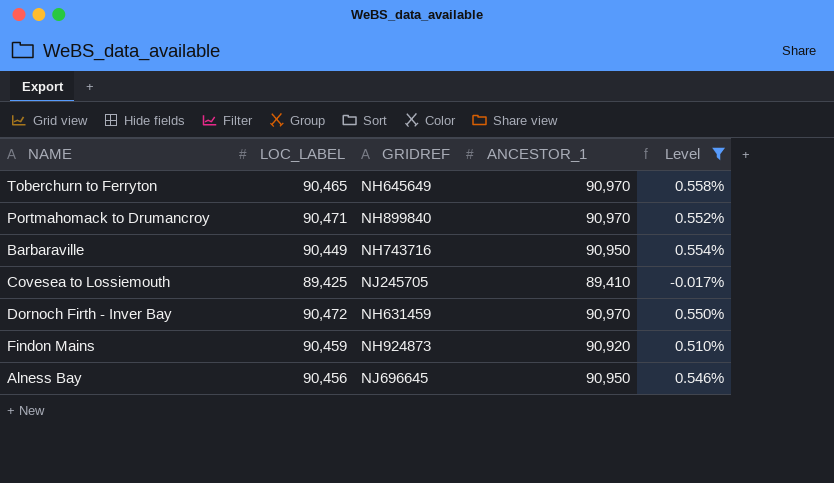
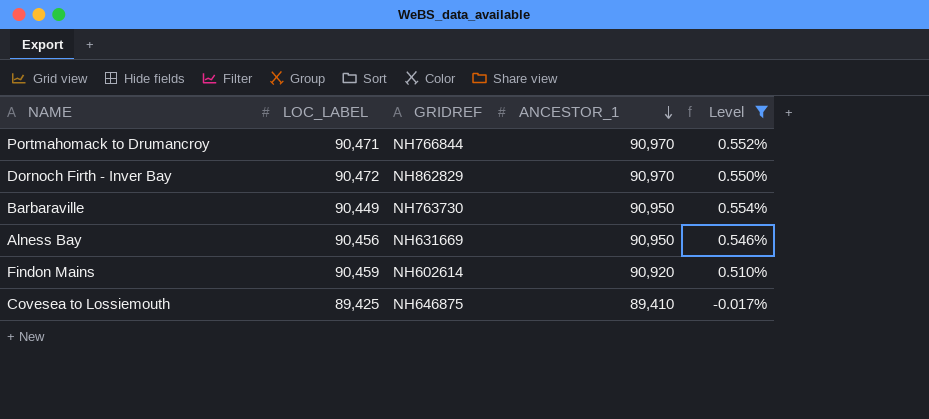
row order: none -> ANCESTOR_1 descending
row Toberchurn to Ferryton: 90,465 | NH645649 | 90,970 | 0.558% -> none
Portmahomack to Drumancroy | GRIDREF: NH899840 -> NH766844
Dornoch Firth - Inver Bay | GRIDREF: NH631459 -> NH862829
Barbaraville | GRIDREF: NH743716 -> NH763730
Alness Bay | GRIDREF: NJ696645 -> NH631669
Findon Mains | GRIDREF: NH924873 -> NH602614
Covesea to Lossiemouth | GRIDREF: NJ245705 -> NH646875

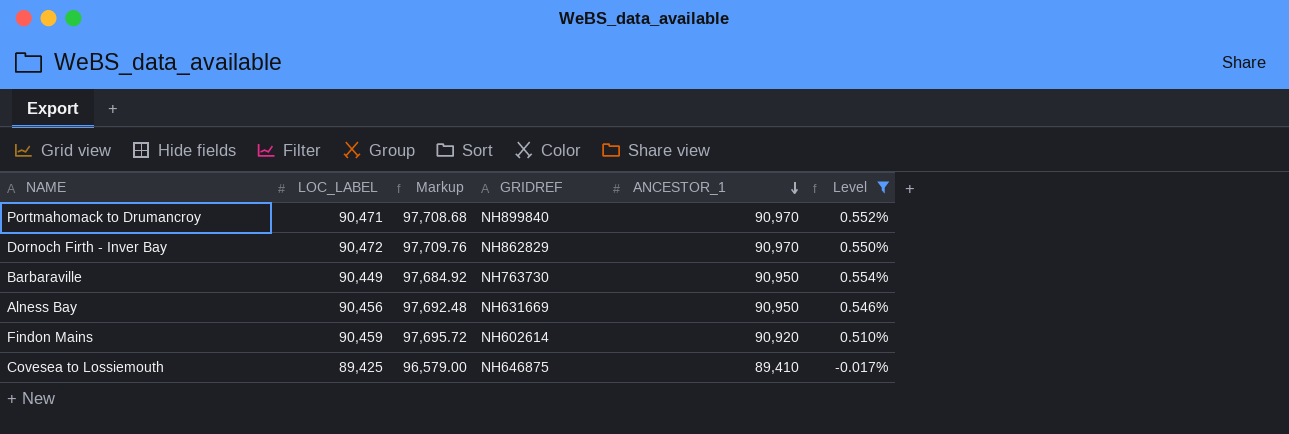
column Markup | formula: none -> [LOC_LABEL] * 1.08
Portmahomack to Drumancroy | GRIDREF: NH766844 -> NH899840

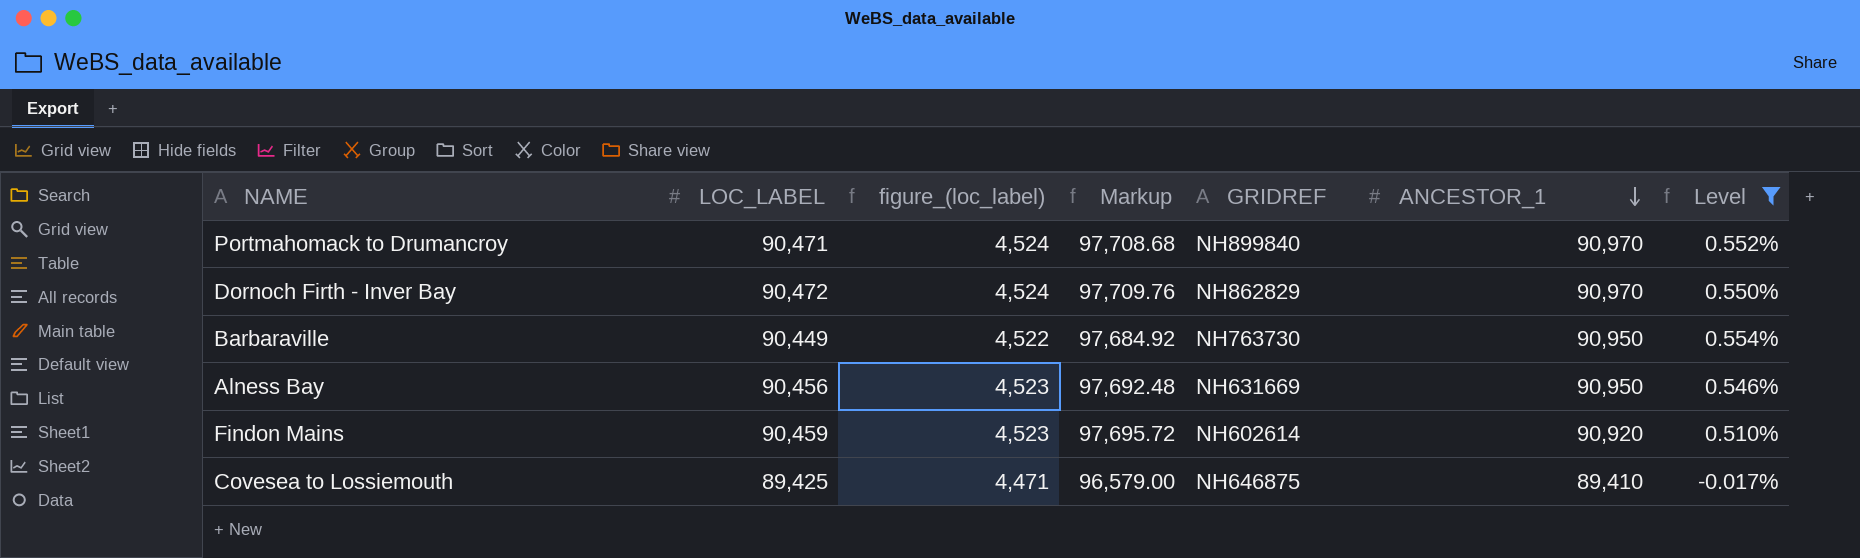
column figure_(loc_label) | formula: none -> [LOC_LABEL] * 0.05

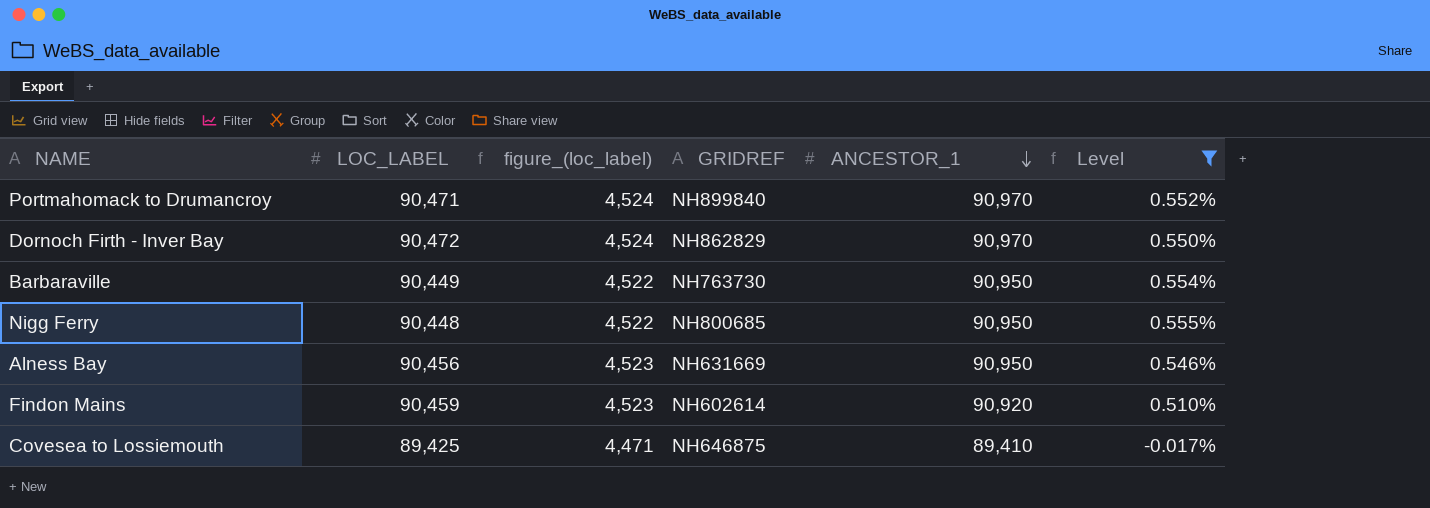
column Markup | formula: [LOC_LABEL] * 1.08 -> none
row Nigg Ferry: none -> 90,448 | 4,522 | NH800685 | 90,950 | 0.555%

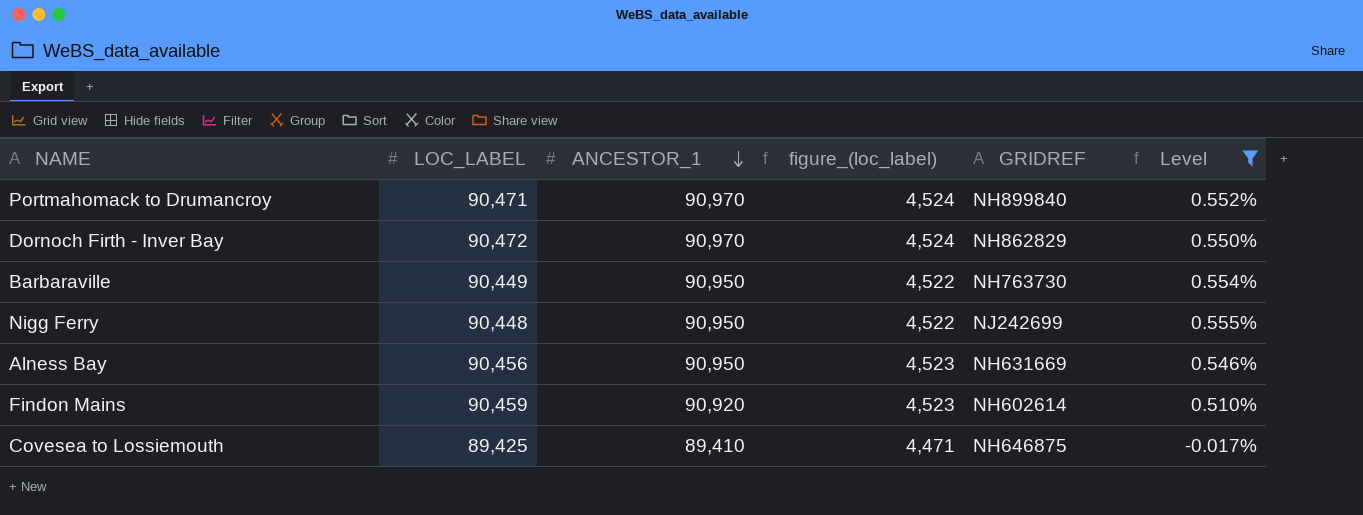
column ANCESTOR_1 | position: 5 -> 3
Nigg Ferry | GRIDREF: NH800685 -> NJ242699

